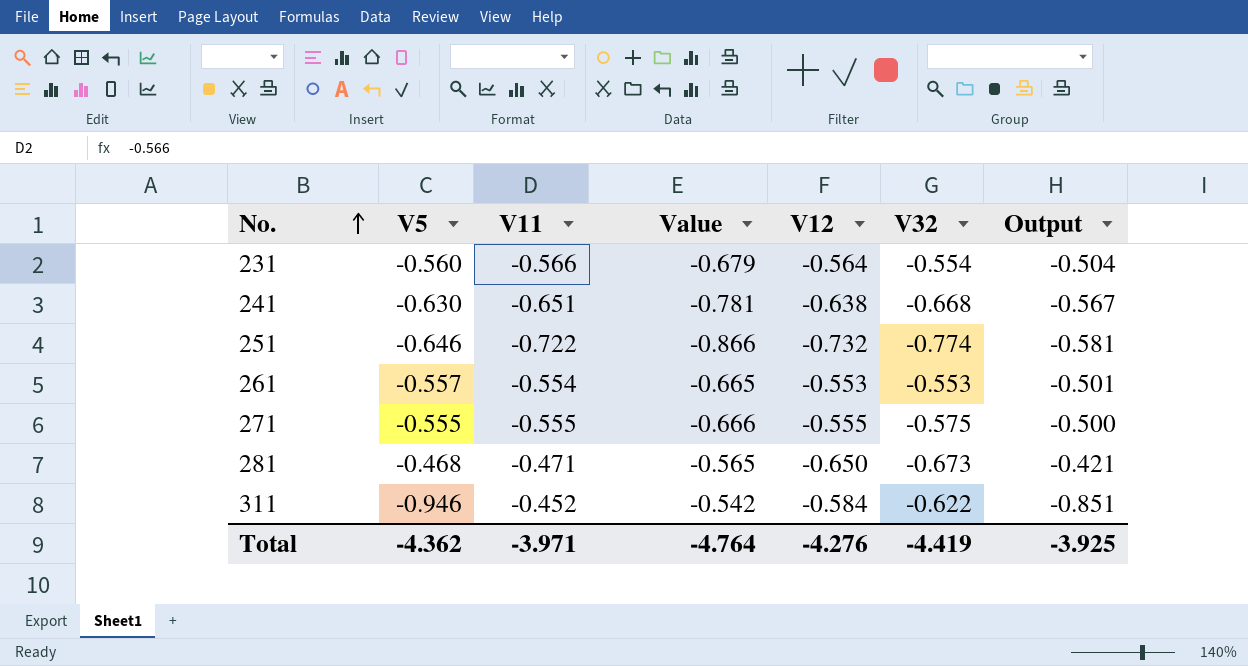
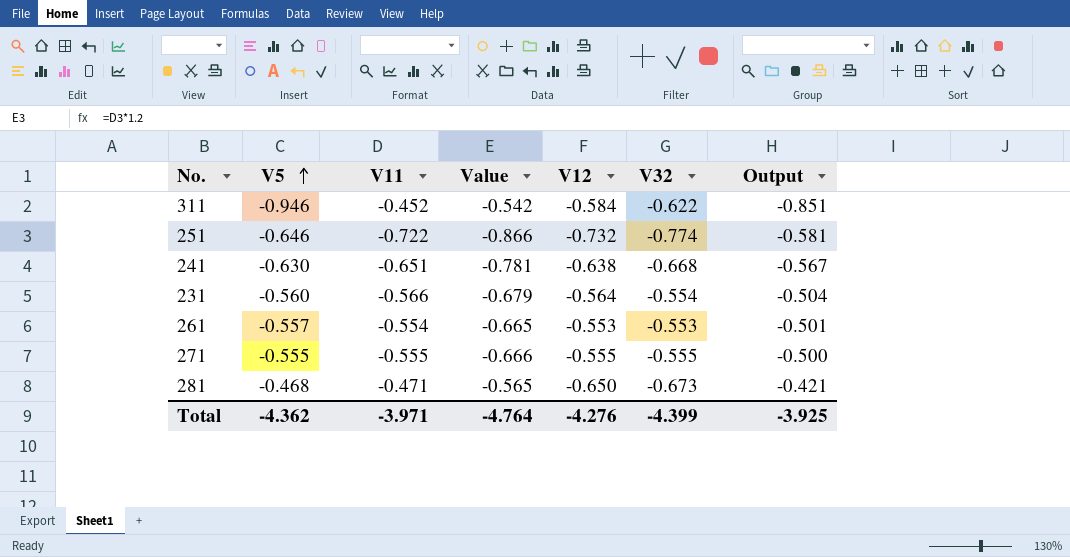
row order: No. ascending -> V5 ascending
271 | V32: -0.575 -> -0.555
Total | V32: -4.419 -> -4.399

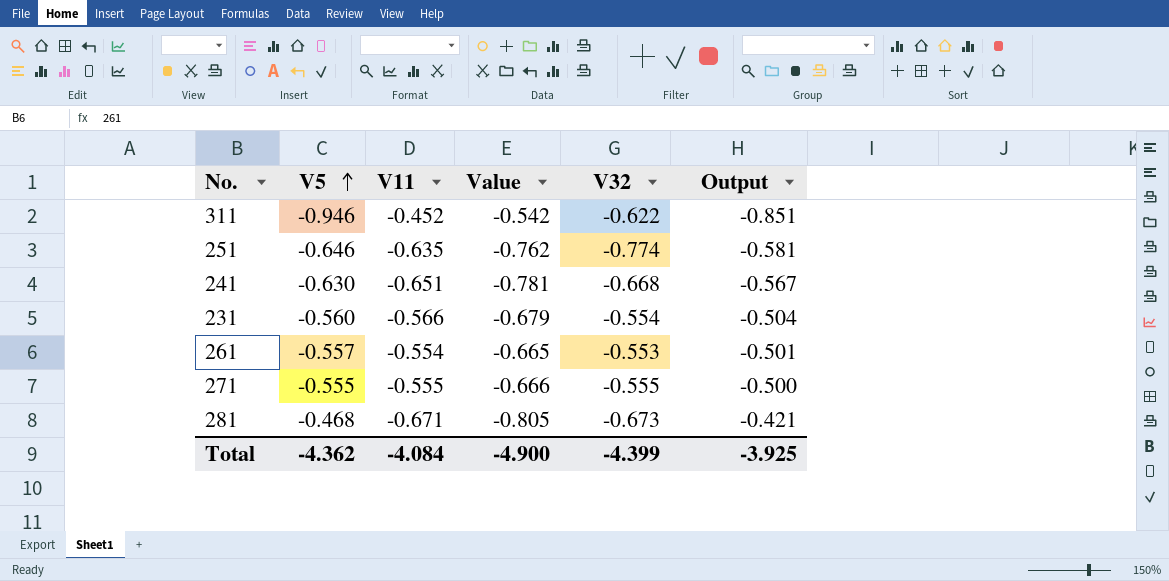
column V12 | position: 5 -> none
251 | V11: -0.722 -> -0.635
251 | Value: -0.866 -> -0.762
281 | V11: -0.471 -> -0.671
281 | Value: -0.565 -> -0.805
Total | V11: -3.971 -> -4.084
Total | Value: -4.764 -> -4.900

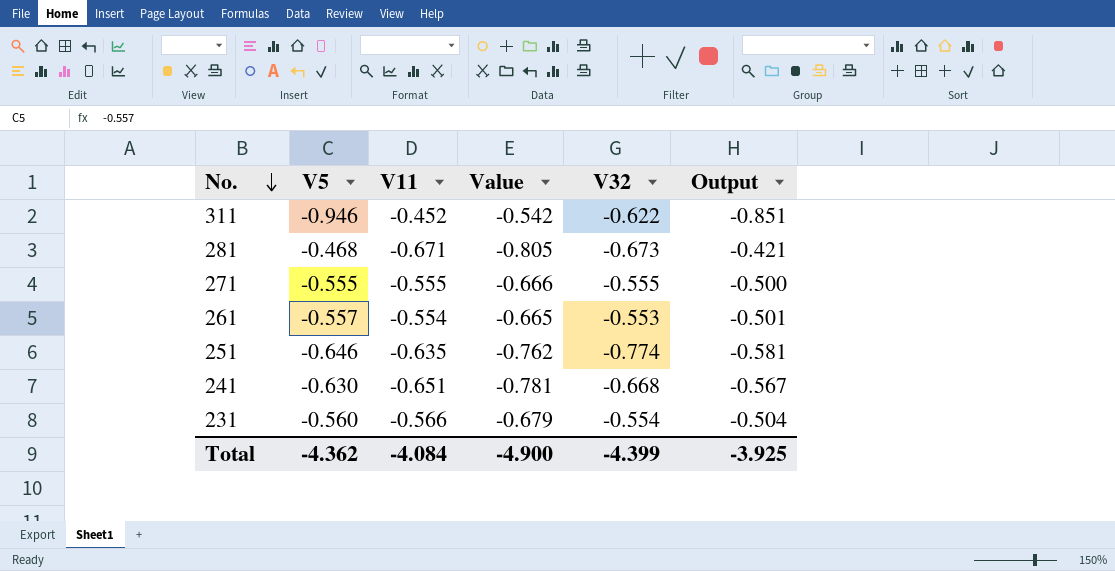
row order: V5 ascending -> No. descending

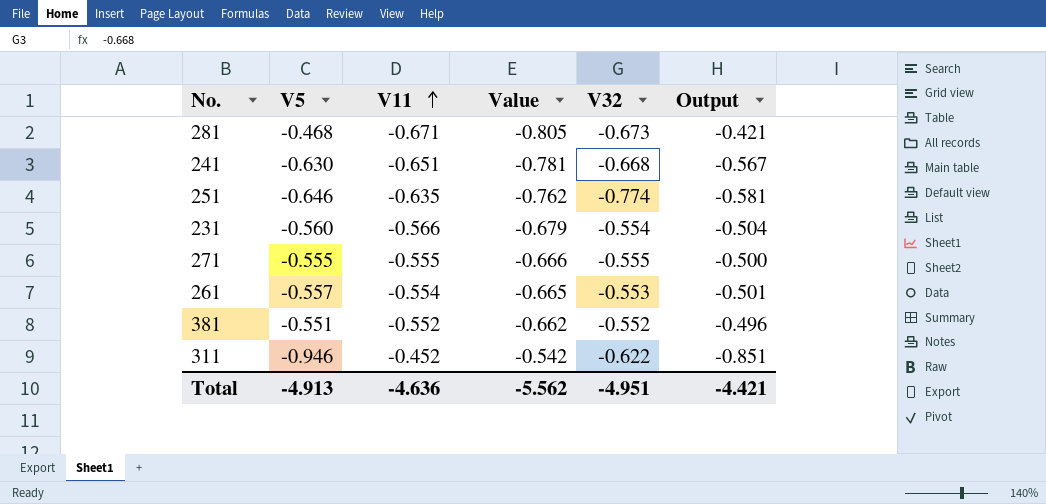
row order: No. descending -> V11 ascending
row 381: none -> -0.551 | -0.552 | -0.662 | -0.552 | -0.496
Total | V5: -4.362 -> -4.913
Total | V11: -4.084 -> -4.636
Total | Value: -4.900 -> -5.562
Total | V32: -4.399 -> -4.951
Total | Output: -3.925 -> -4.421

